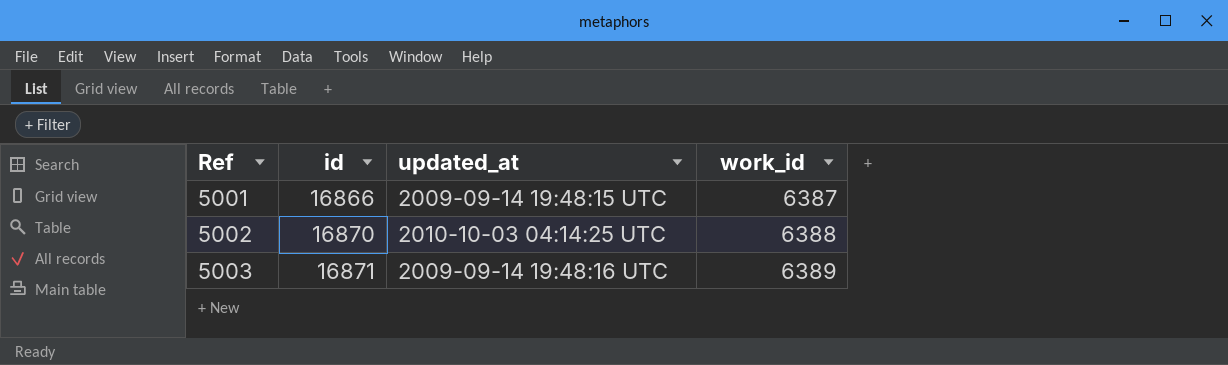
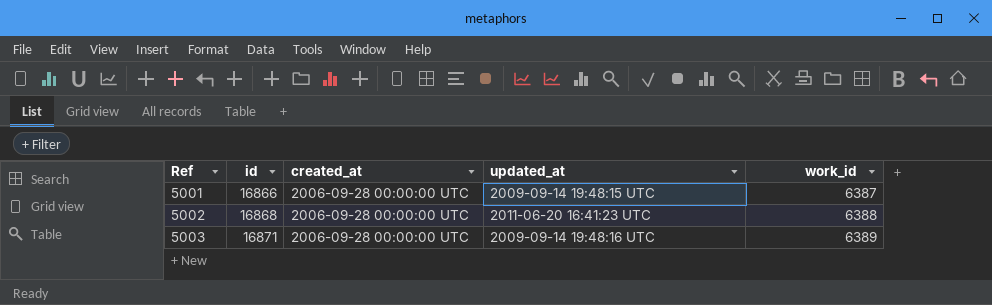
column created_at | position: none -> 3
5002 | id: 16870 -> 16868
5002 | updated_at: 2010-10-03 04:14:25 UTC -> 2011-06-20 16:41:23 UTC

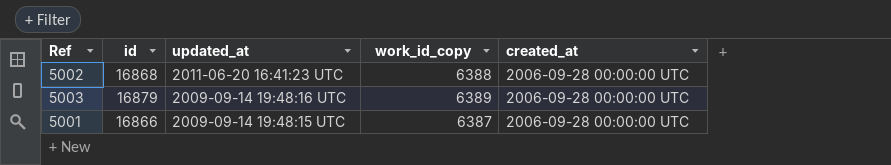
row order: Ref ascending -> updated_at descending
column name: work_id -> work_id_copy
column created_at | position: 3 -> 5
5003 | id: 16871 -> 16879

